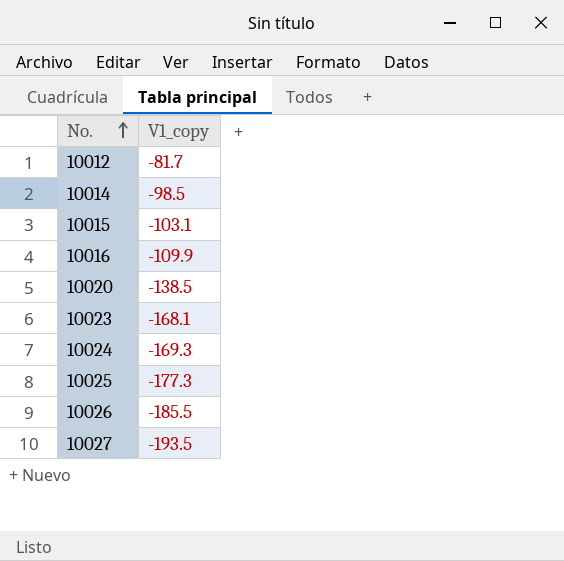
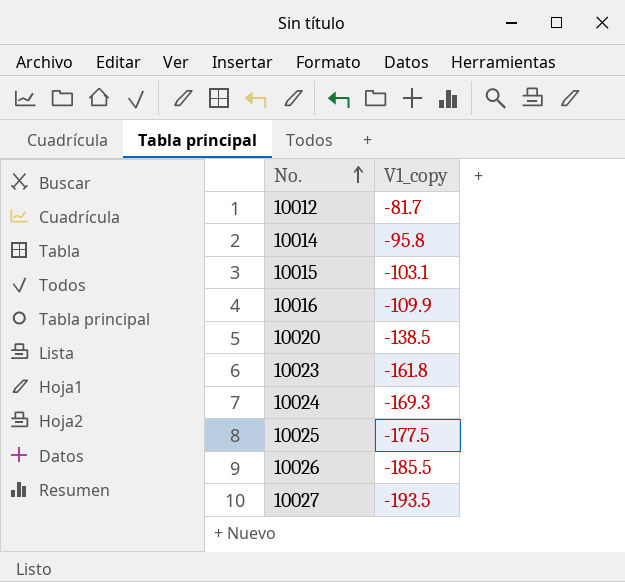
10014 | V1_copy: -98.5 -> -95.8
10023 | V1_copy: -168.1 -> -161.8
10025 | V1_copy: -177.3 -> -177.5

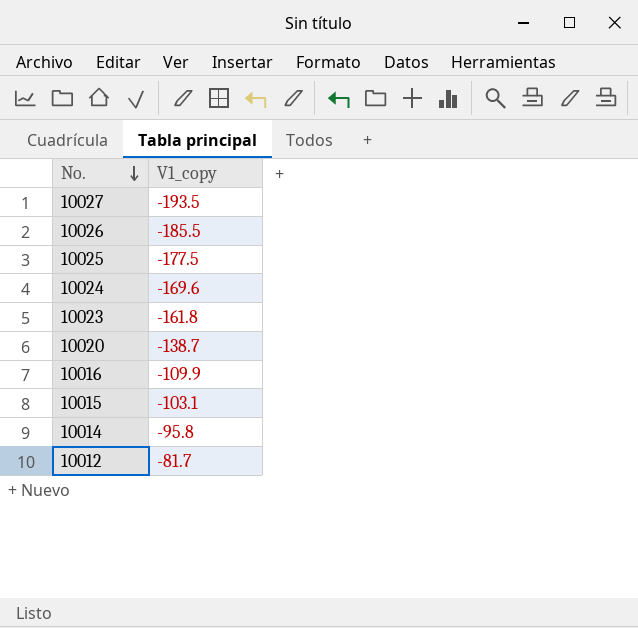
row order: No. ascending -> No. descending
10024 | V1_copy: -169.3 -> -169.6
10020 | V1_copy: -138.5 -> -138.7

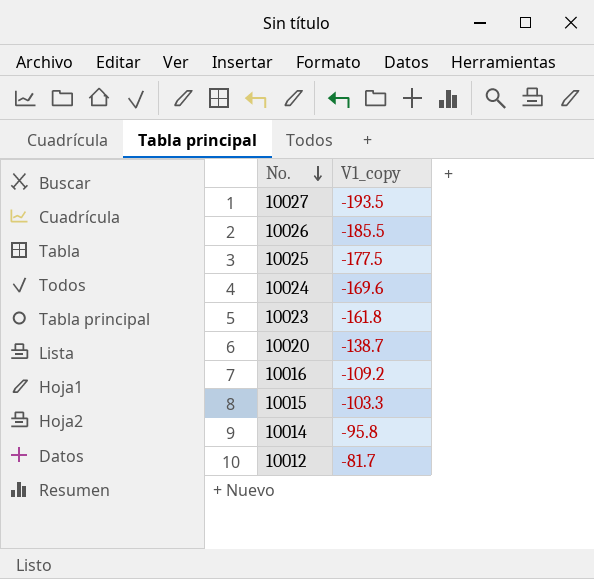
10016 | V1_copy: -109.9 -> -109.2
10015 | V1_copy: -103.1 -> -103.3

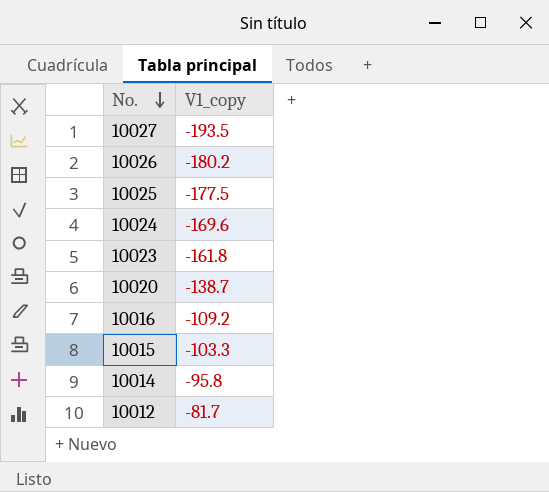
10026 | V1_copy: -185.5 -> -180.2

